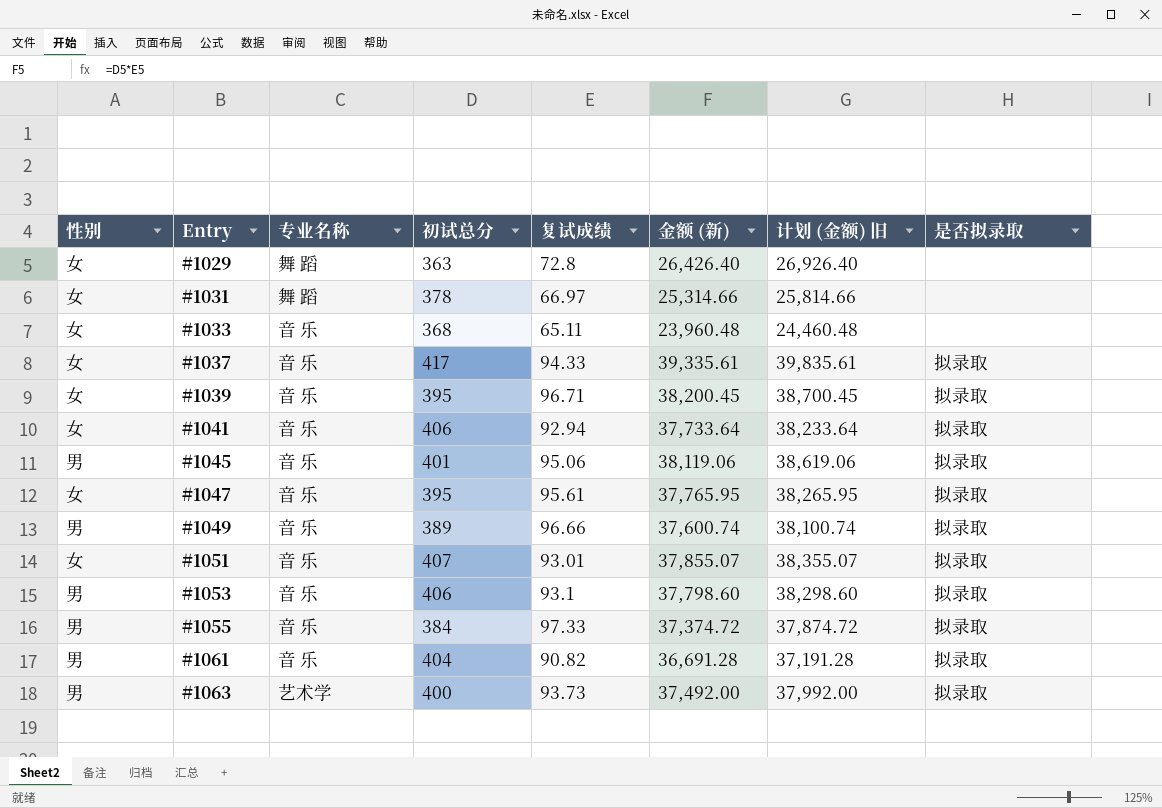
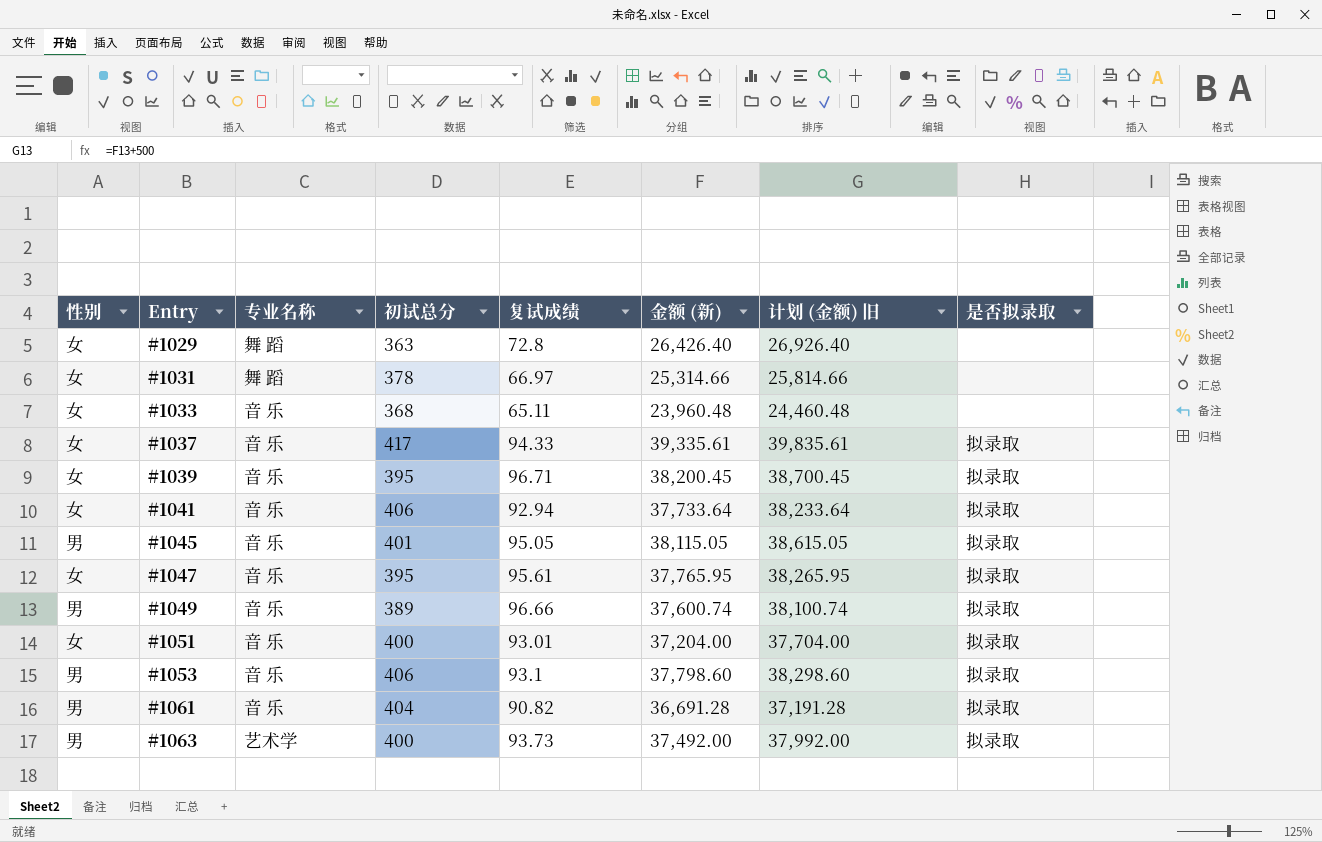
row #1055: 男 | 音 乐 | 384 | 97.33 | 37,374.72 | 37,874.72 | 拟录取 -> none
#1045 | 复试成绩: 95.06 -> 95.05
#1045 | 金额 (新): 38,119.06 -> 38,115.05
#1045 | 计划 (金额) 旧: 38,619.06 -> 38,615.05
#1051 | 初试总分: 407 -> 400
#1051 | 金额 (新): 37,855.07 -> 37,204.00
#1051 | 计划 (金额) 旧: 38,355.07 -> 37,704.00

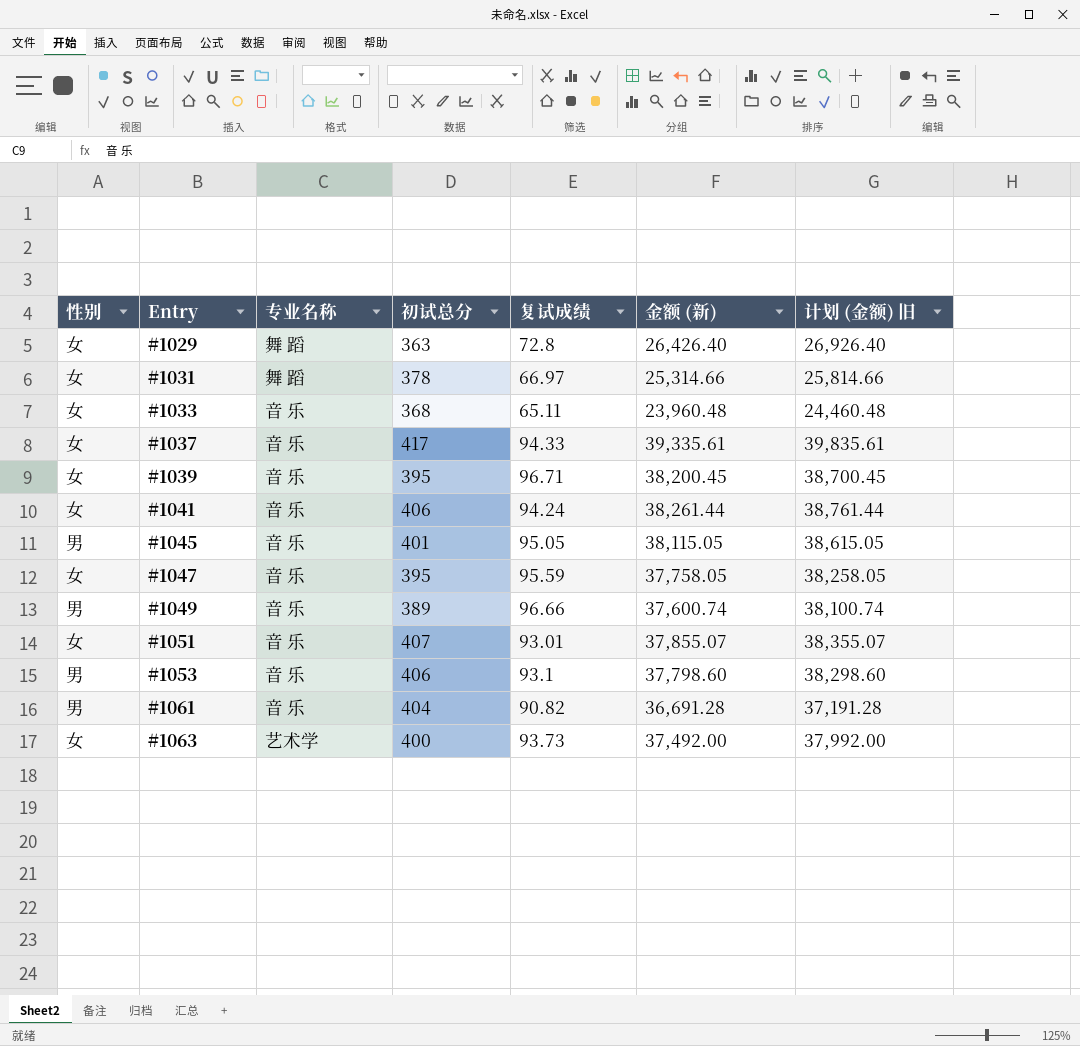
column 是否拟录取 | position: 8 -> none
#1041 | 复试成绩: 92.94 -> 94.24
#1041 | 金额 (新): 37,733.64 -> 38,261.44
#1041 | 计划 (金额) 旧: 38,233.64 -> 38,761.44
#1047 | 复试成绩: 95.61 -> 95.59
#1047 | 金额 (新): 37,765.95 -> 37,758.05
#1047 | 计划 (金额) 旧: 38,265.95 -> 38,258.05
#1051 | 初试总分: 400 -> 407
#1051 | 金额 (新): 37,204.00 -> 37,855.07
#1051 | 计划 (金额) 旧: 37,704.00 -> 38,355.07
#1063 | 性别: 男 -> 女

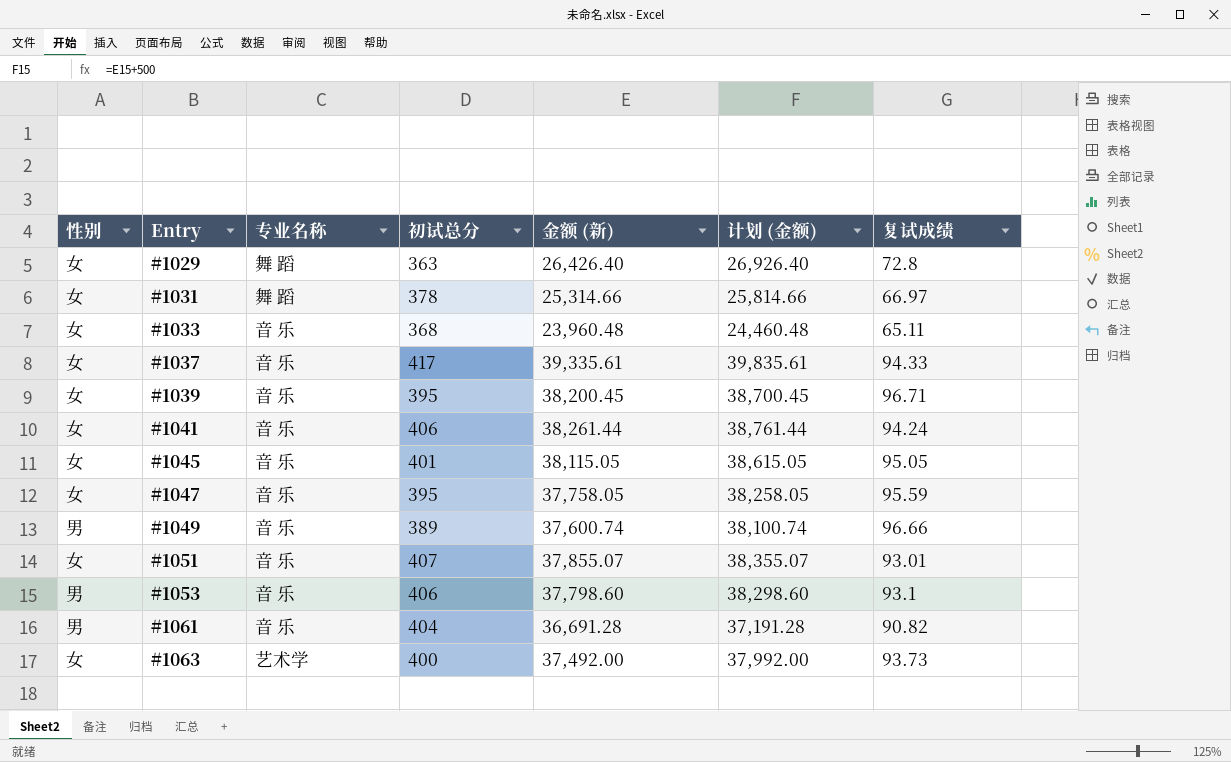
column name: 计划 (金额) 旧 -> 计划 (金额)
column 复试成绩 | position: 5 -> 7
#1045 | 性别: 男 -> 女

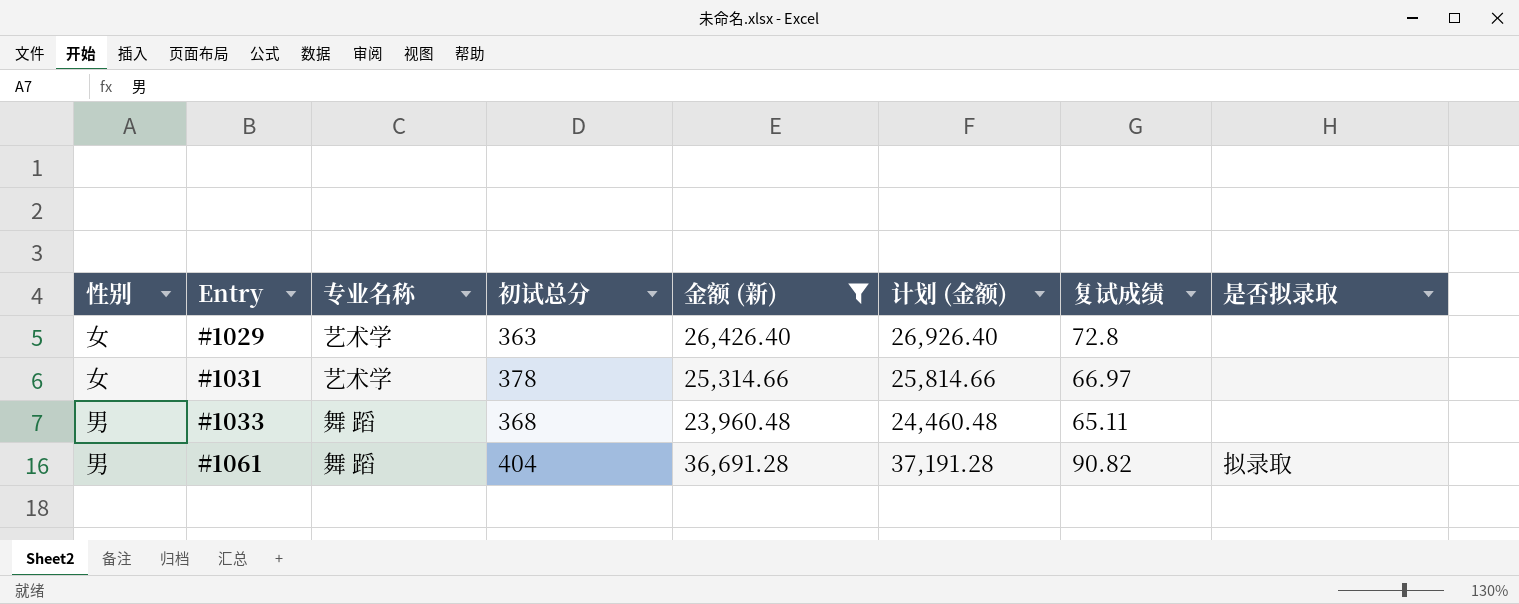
filter: none -> 金额 (新) <= 36,691.28
column 是否拟录取 | position: none -> 8
#1029 | 专业名称: 舞 蹈 -> 艺术学
#1031 | 专业名称: 舞 蹈 -> 艺术学
#1033 | 性别: 女 -> 男
#1033 | 专业名称: 音 乐 -> 舞 蹈
#1061 | 专业名称: 音 乐 -> 舞 蹈

